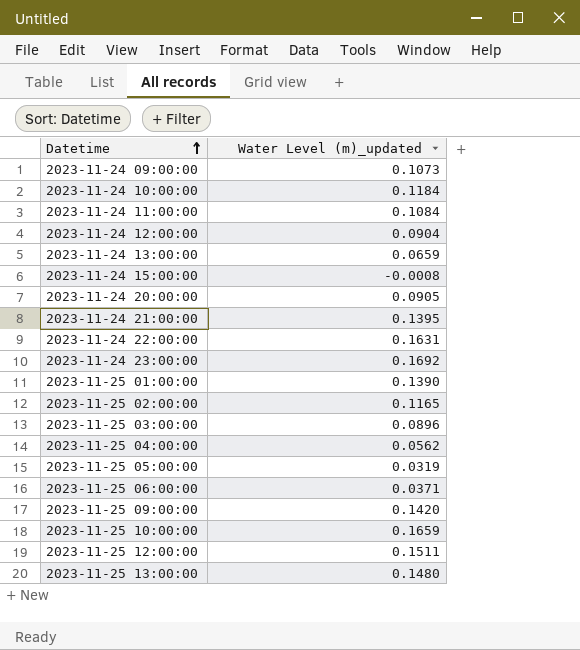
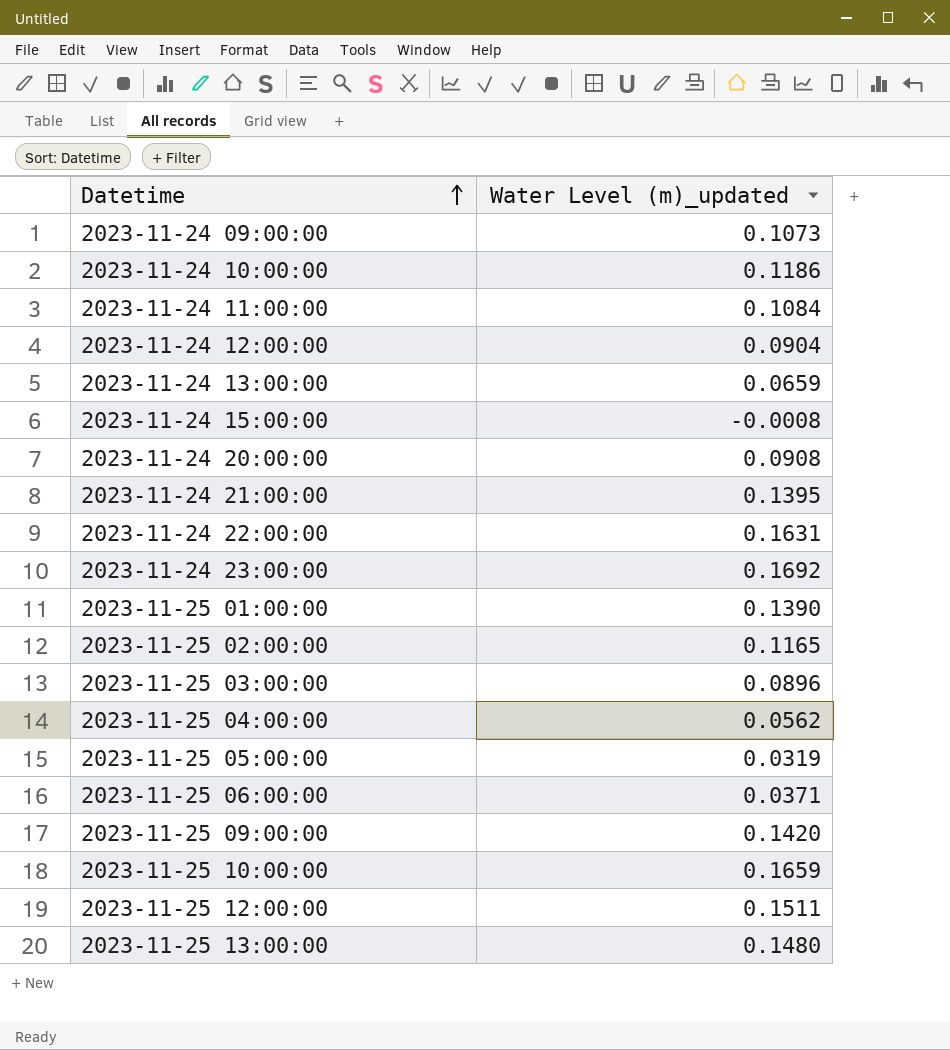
2023-11-24 10:00:00 | Water Level (m)_updated: 0.1184 -> 0.1186
2023-11-24 20:00:00 | Water Level (m)_updated: 0.0905 -> 0.0908

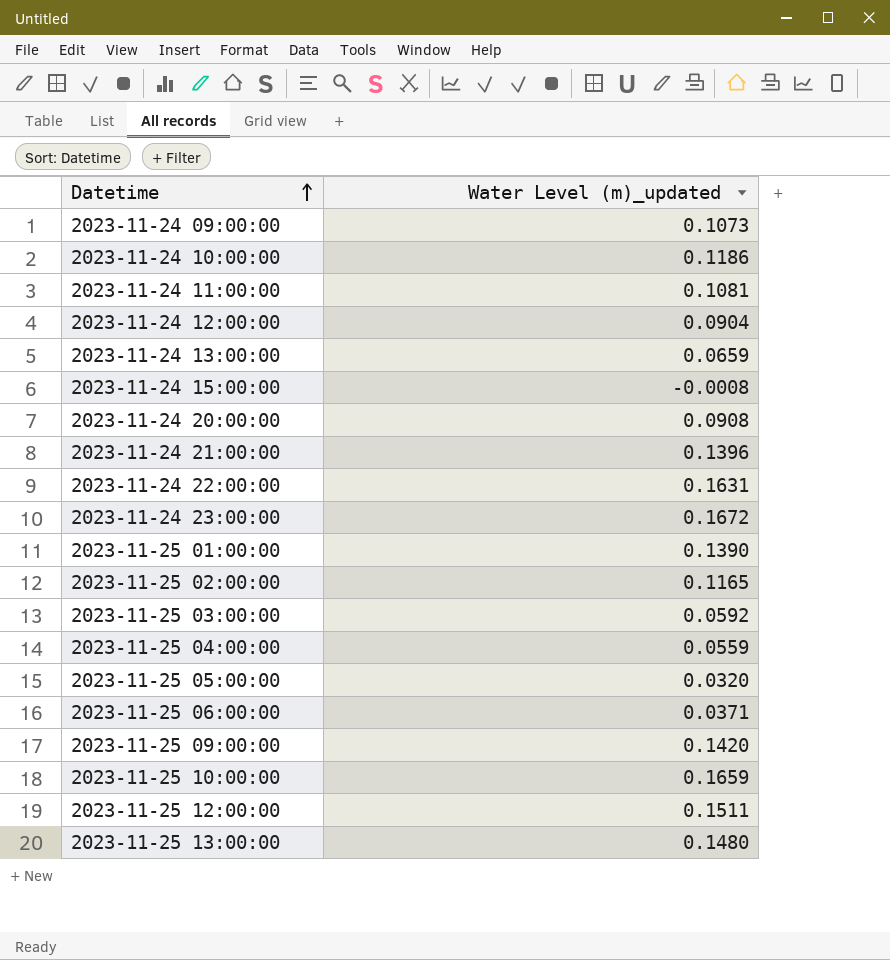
2023-11-24 11:00:00 | Water Level (m)_updated: 0.1084 -> 0.1081
2023-11-24 21:00:00 | Water Level (m)_updated: 0.1395 -> 0.1396
2023-11-24 23:00:00 | Water Level (m)_updated: 0.1692 -> 0.1672
2023-11-25 03:00:00 | Water Level (m)_updated: 0.0896 -> 0.0592
2023-11-25 04:00:00 | Water Level (m)_updated: 0.0562 -> 0.0559
2023-11-25 05:00:00 | Water Level (m)_updated: 0.0319 -> 0.0320

